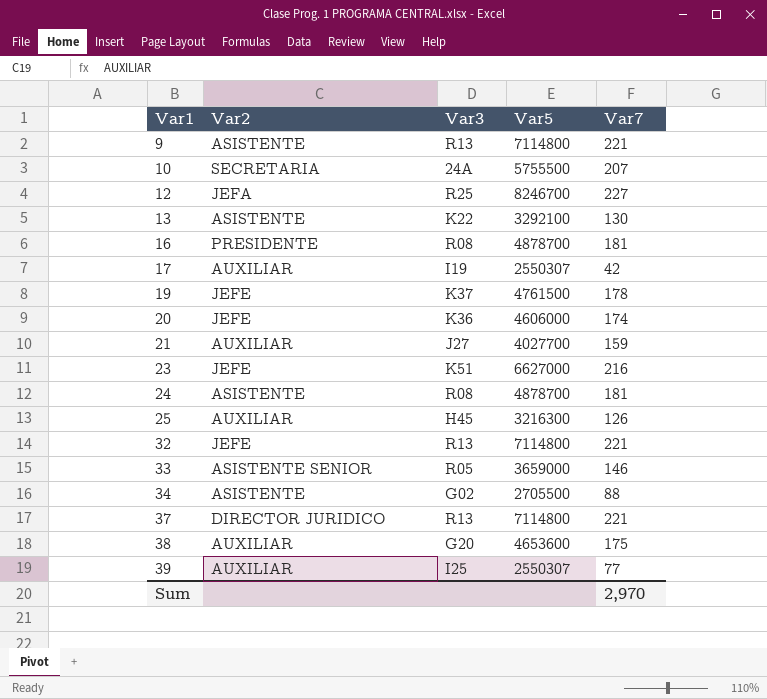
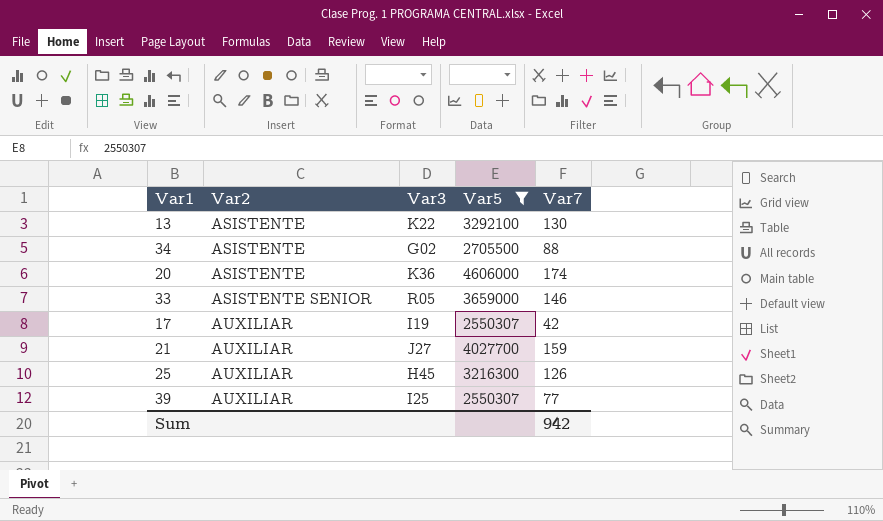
filter: none -> Var5 <= 4606000
row order: Var1 ascending -> Var2 ascending
20 | Var2: JEFE -> ASISTENTE
Sum | Var7: 2,970 -> 942

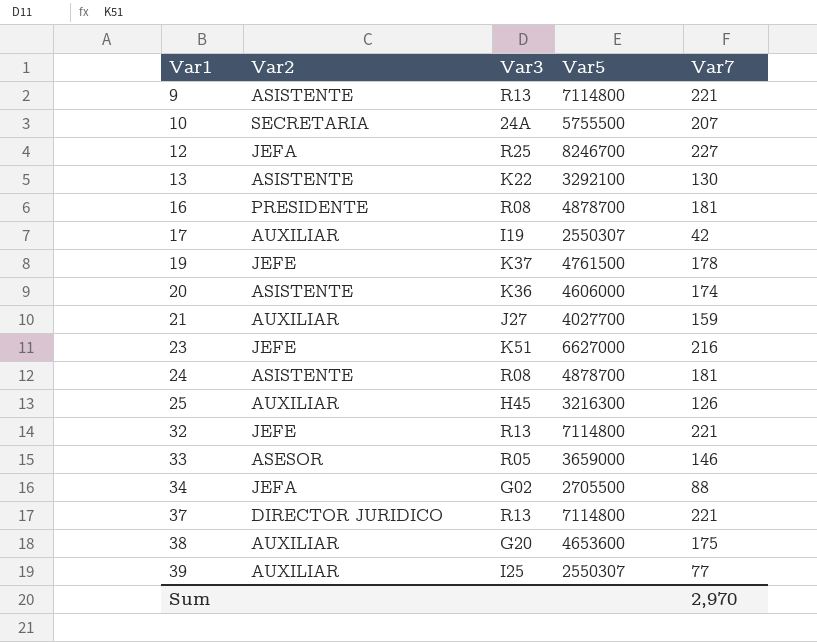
filter: Var5 <= 4606000 -> none
row order: Var2 ascending -> Var1 ascending
33 | Var2: ASISTENTE SENIOR -> ASESOR
34 | Var2: ASISTENTE -> JEFA
Sum | Var7: 942 -> 2,970

